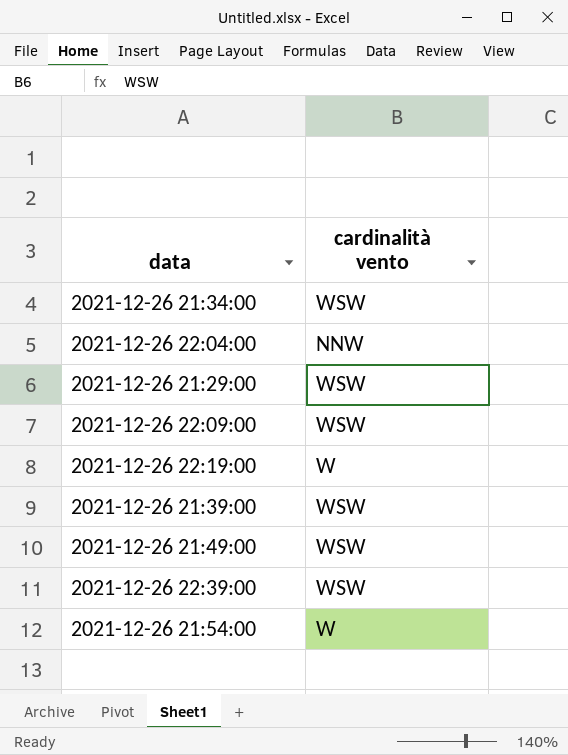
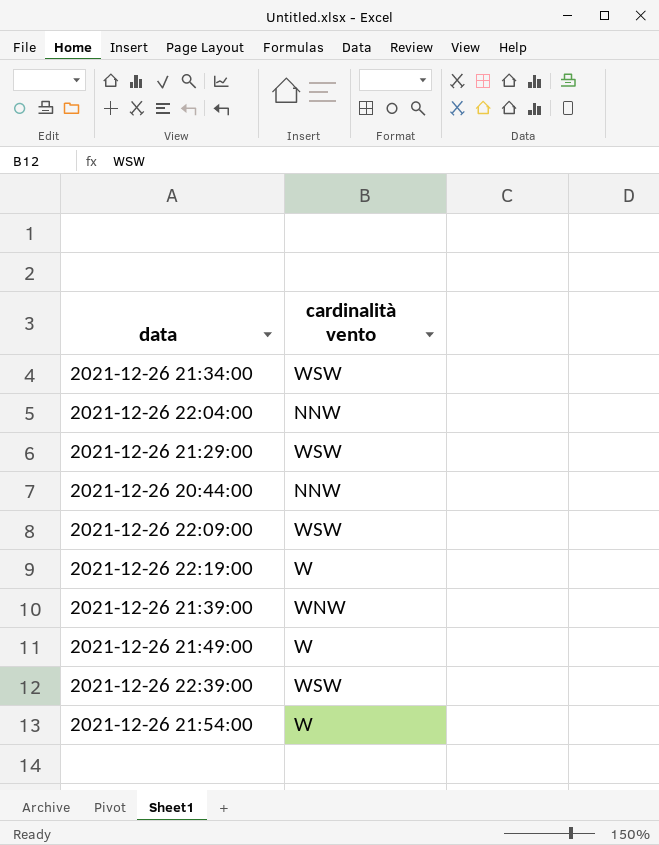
row 2021-12-26 20:44:00: none -> NNW
2021-12-26 21:39:00 | cardinalità vento: WSW -> WNW
2021-12-26 21:49:00 | cardinalità vento: WSW -> W

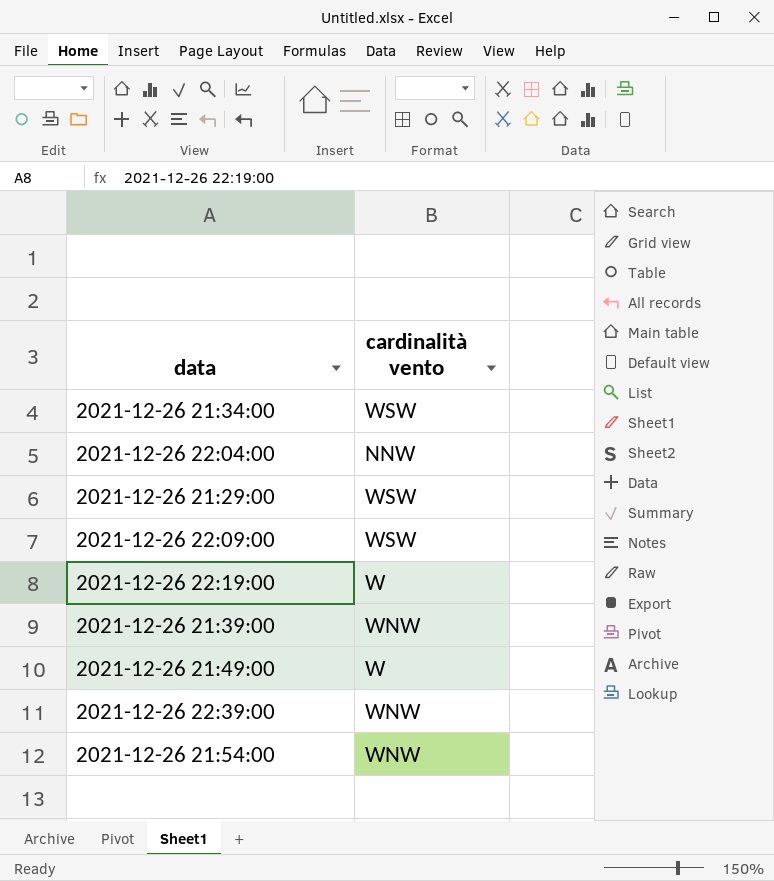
row 2021-12-26 20:44:00: NNW -> none
2021-12-26 22:39:00 | cardinalità vento: WSW -> WNW
2021-12-26 21:54:00 | cardinalità vento: W -> WNW

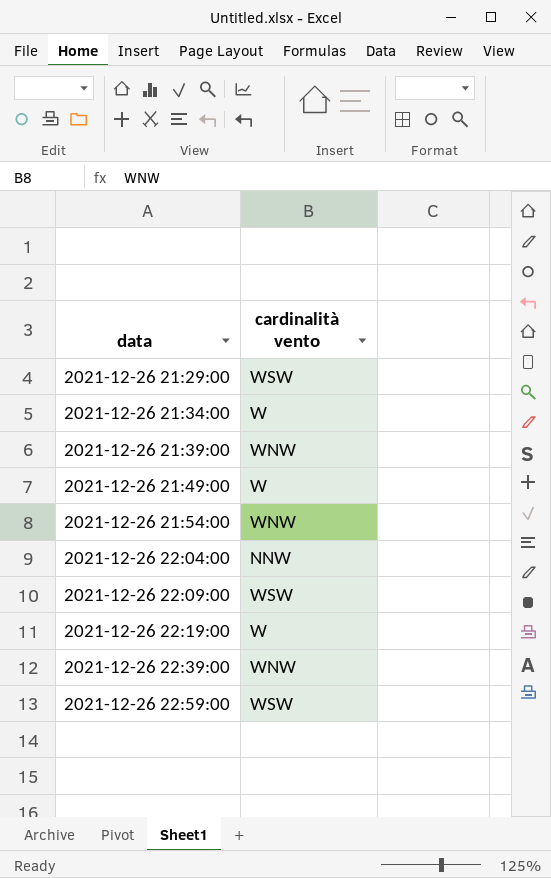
row order: none -> data ascending
2021-12-26 21:34:00 | cardinalità vento: WSW -> W
row 2021-12-26 22:59:00: none -> WSW

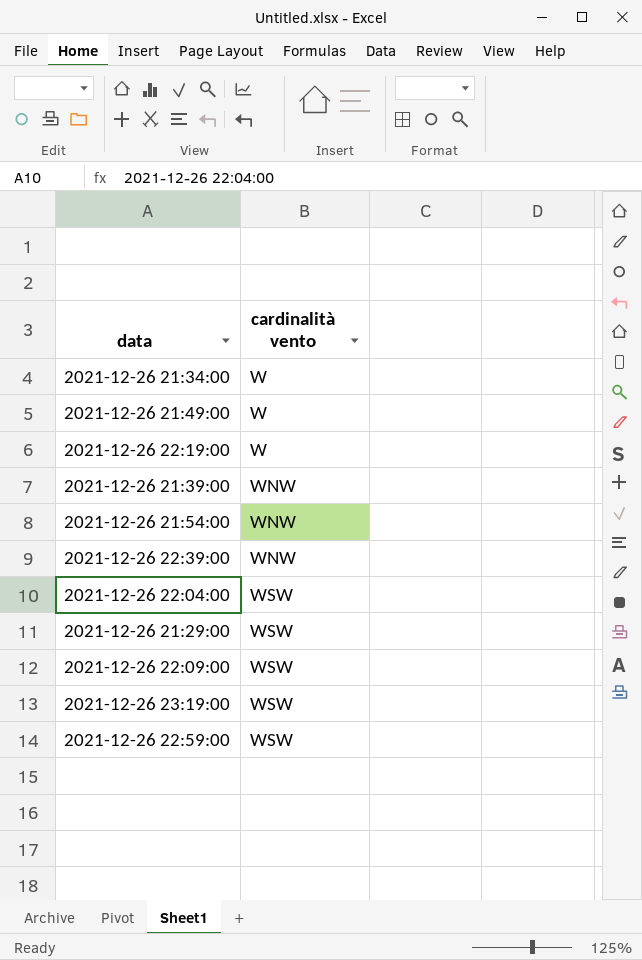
row order: data ascending -> cardinalità vento ascending
2021-12-26 22:04:00 | cardinalità vento: NNW -> WSW
row 2021-12-26 23:19:00: none -> WSW

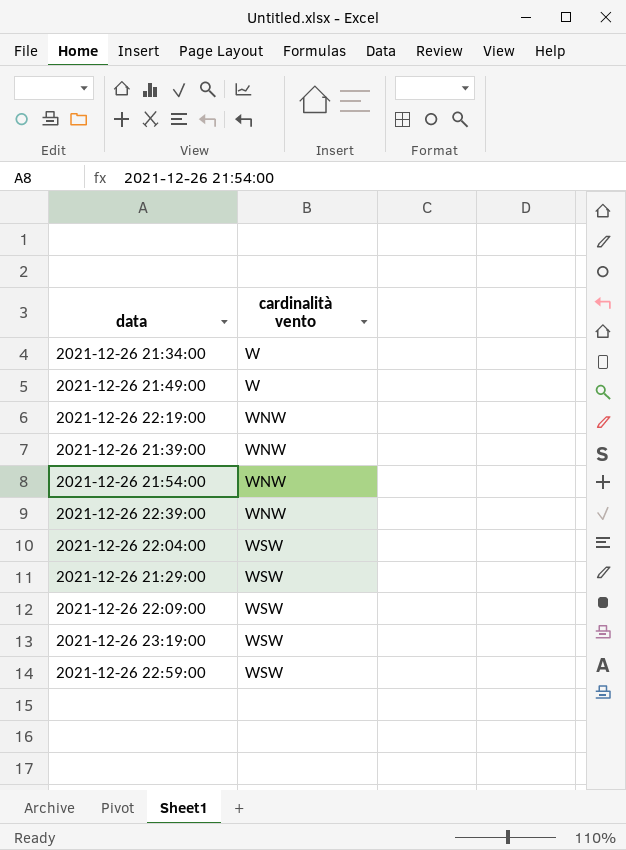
2021-12-26 22:19:00 | cardinalità vento: W -> WNW

